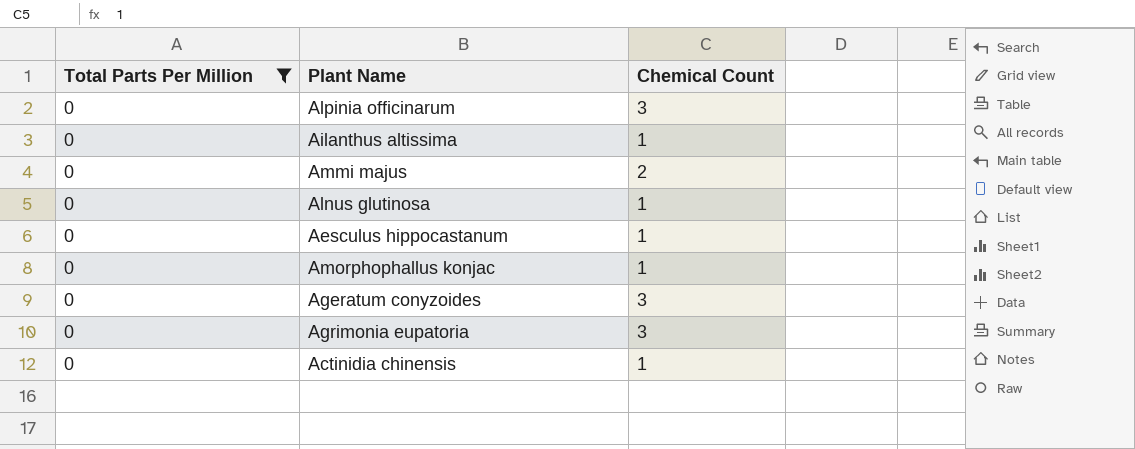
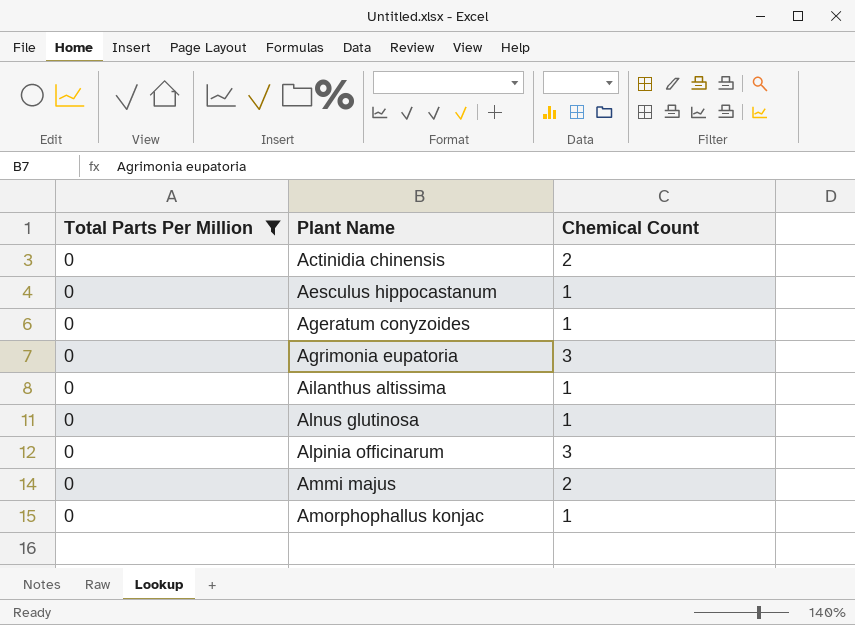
row order: none -> Plant Name ascending
Actinidia chinensis | Chemical Count: 1 -> 2
Ageratum conyzoides | Chemical Count: 3 -> 1

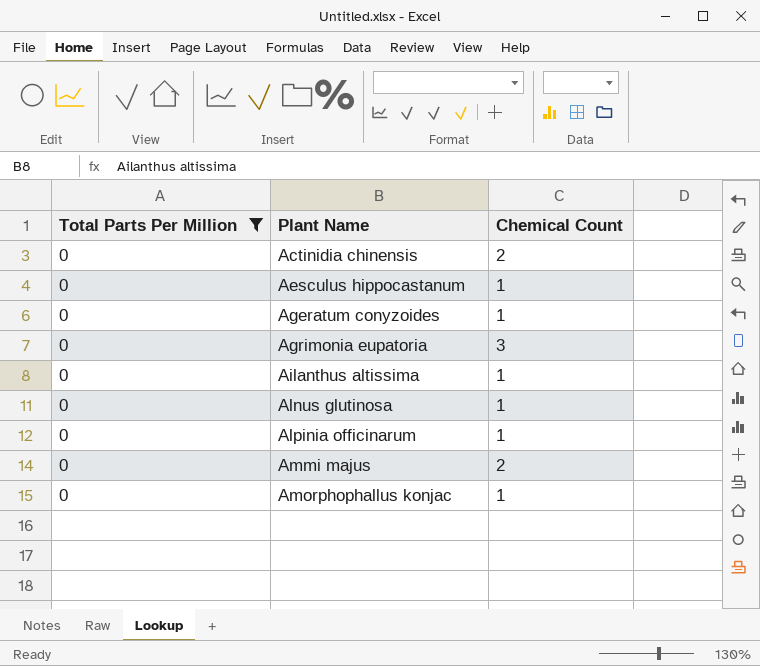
Alpinia officinarum | Chemical Count: 3 -> 1

